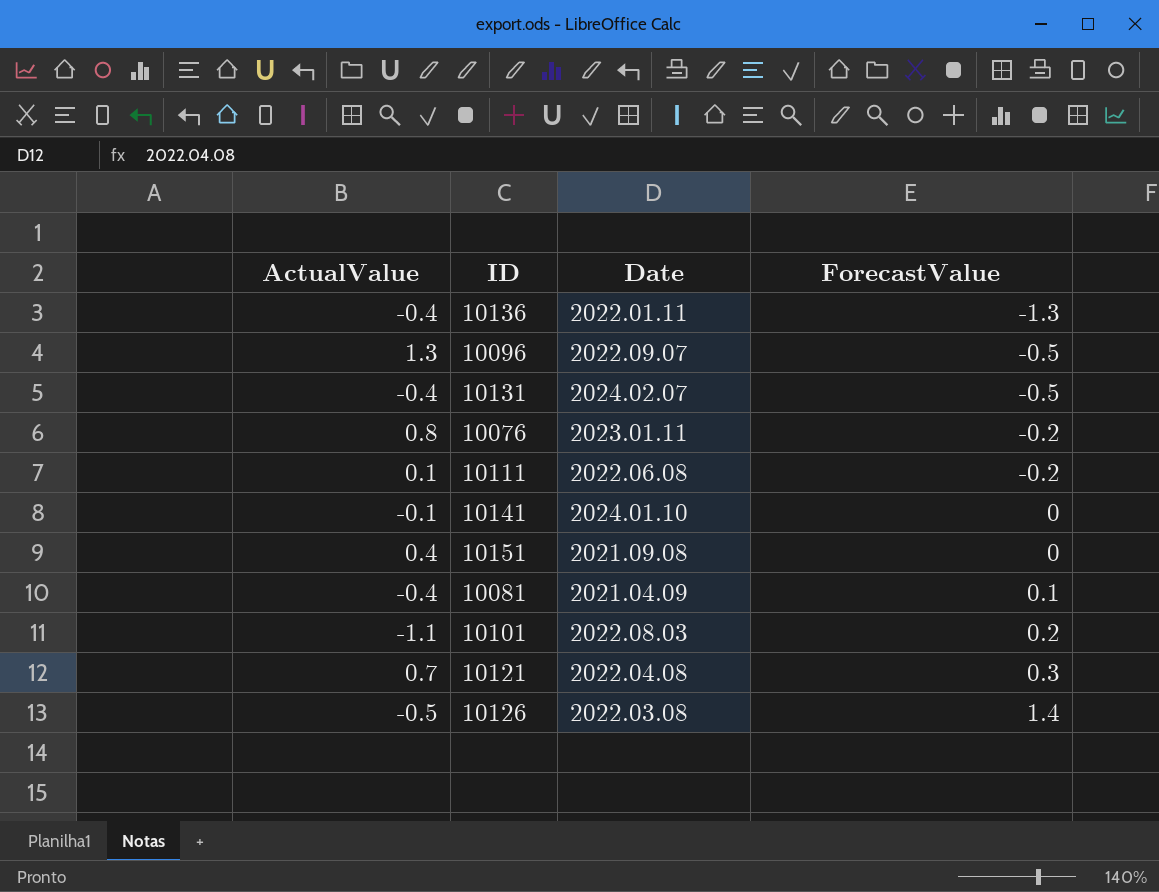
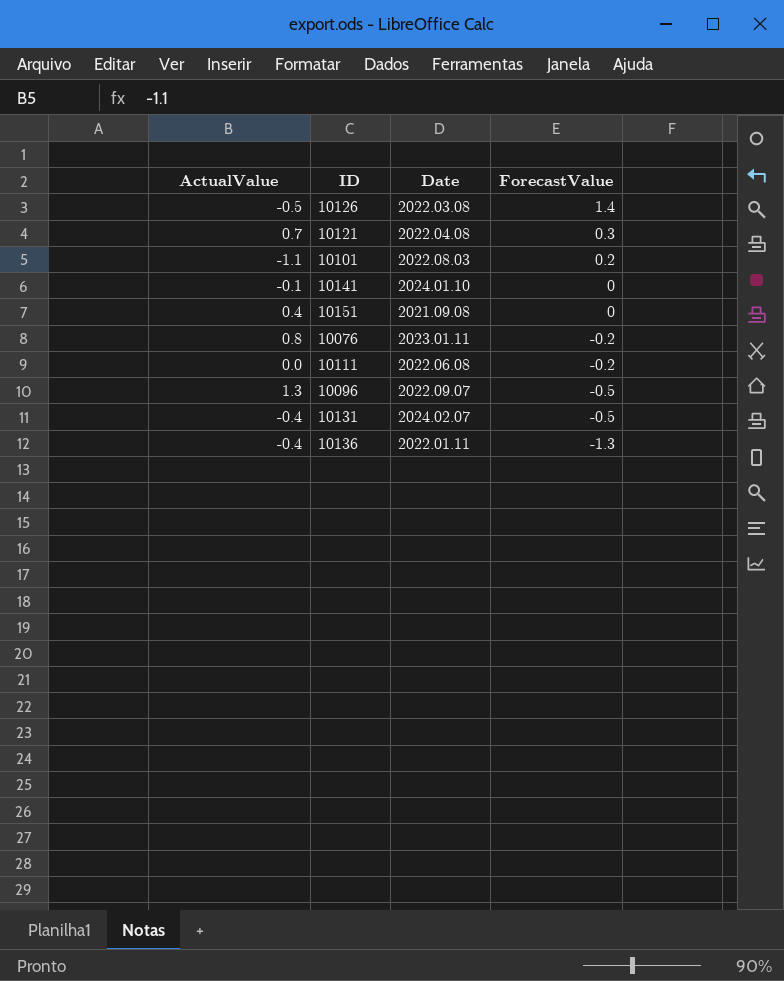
row order: ForecastValue ascending -> ForecastValue descending
row 10081: -0.4 | 2021.04.09 | 0.1 -> none
10111 | ActualValue: 0.1 -> 0.0

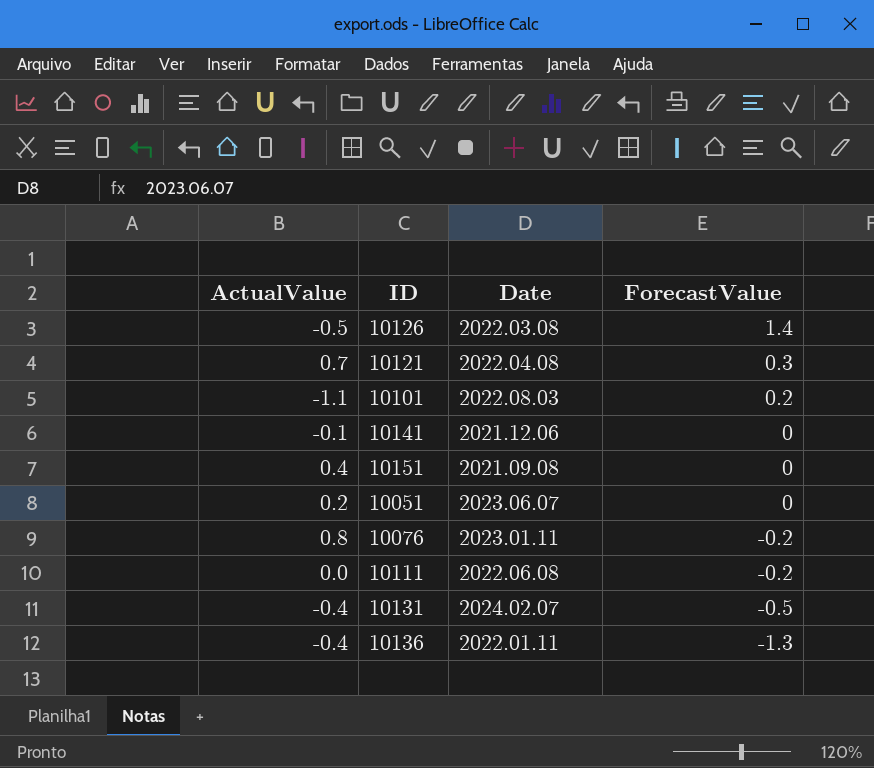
row 10096: 1.3 | 2022.09.07 | -0.5 -> none
10141 | Date: 2024.01.10 -> 2021.12.06
row 10051: none -> 0.2 | 2023.06.07 | 0

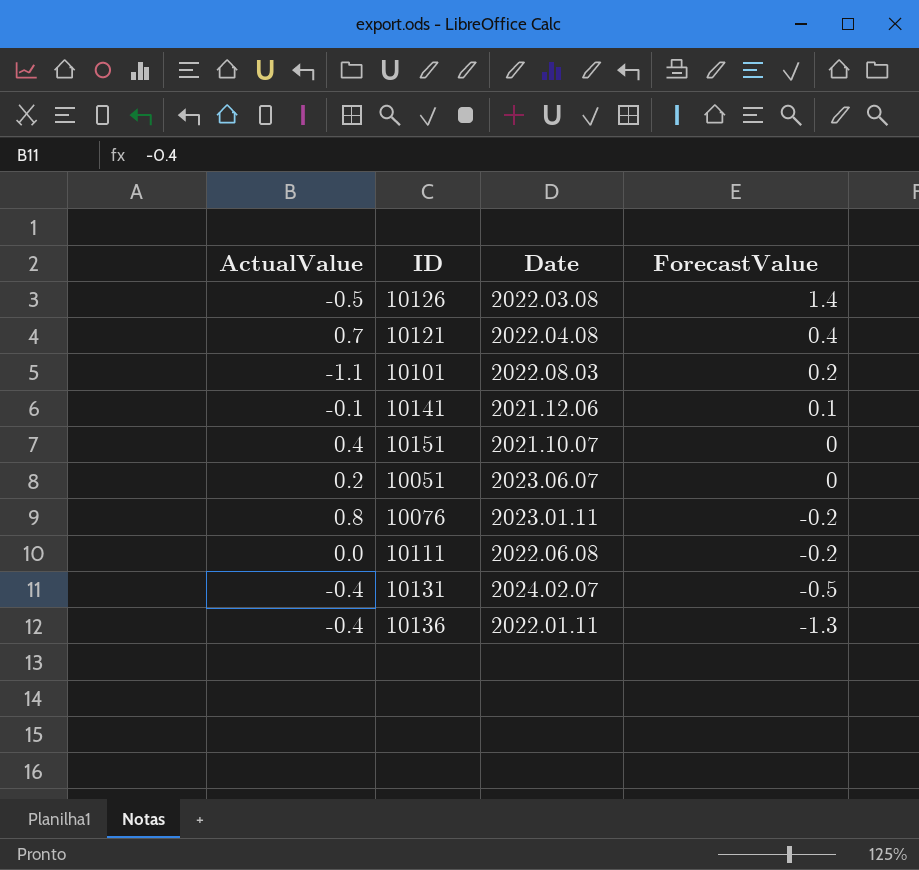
10121 | ForecastValue: 0.3 -> 0.4
10141 | ForecastValue: 0 -> 0.1
10151 | Date: 2021.09.08 -> 2021.10.07

